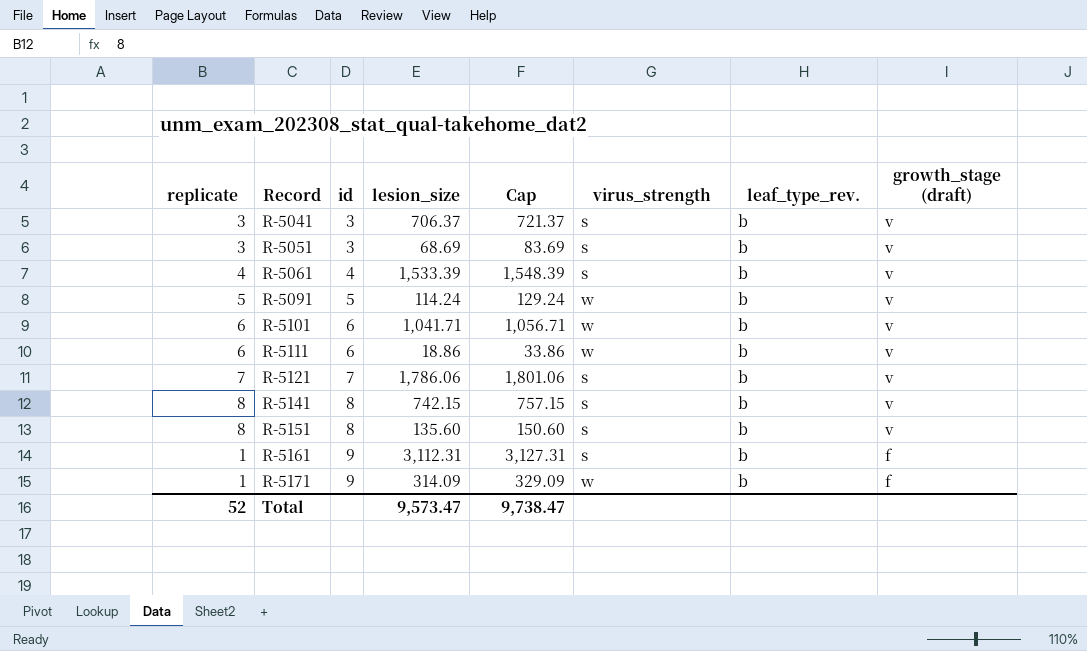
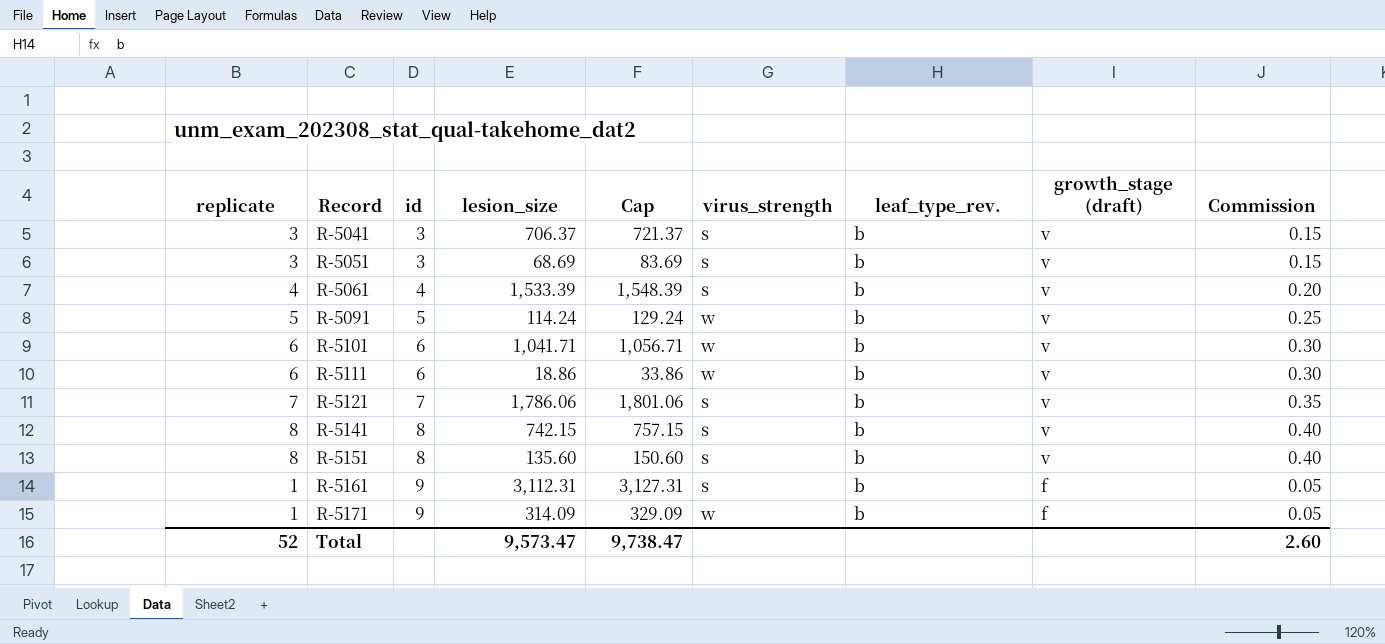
column Commission | formula: none -> [replicate] * 0.05

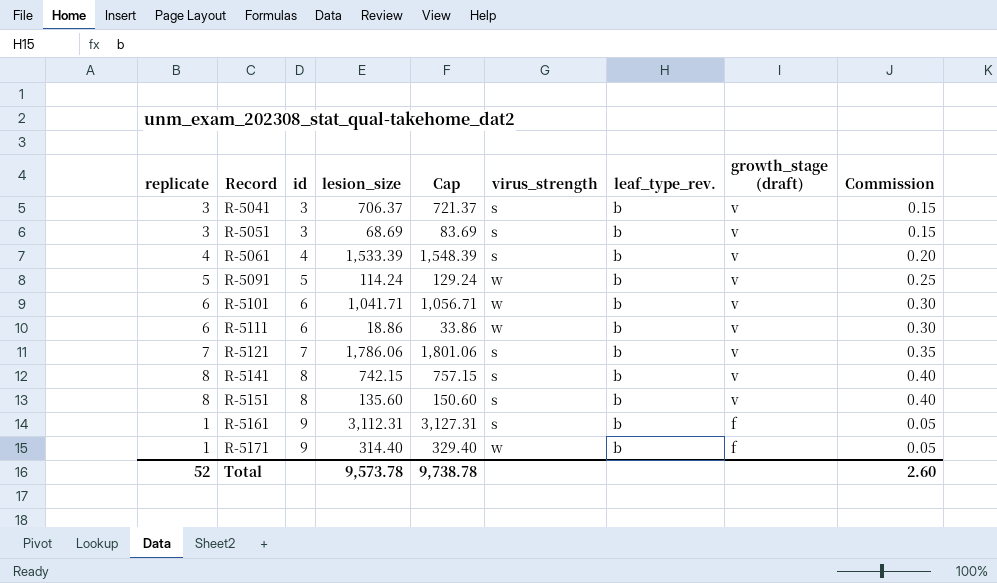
R-5171 | lesion_size: 314.09 -> 314.40
R-5171 | Cap: 329.09 -> 329.40
Total | lesion_size: 9,573.47 -> 9,573.78
Total | Cap: 9,738.47 -> 9,738.78

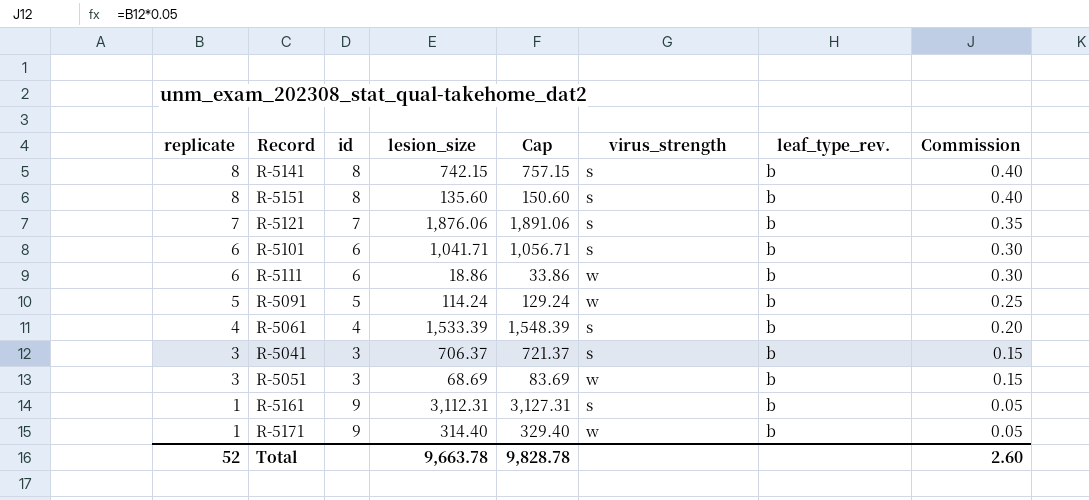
row order: Record ascending -> replicate descending
column growth_stage (draft) | position: 8 -> none
R-5121 | lesion_size: 1,786.06 -> 1,876.06
R-5121 | Cap: 1,801.06 -> 1,891.06
R-5101 | virus_strength: w -> s
R-5051 | virus_strength: s -> w
Total | lesion_size: 9,573.78 -> 9,663.78
Total | Cap: 9,738.78 -> 9,828.78

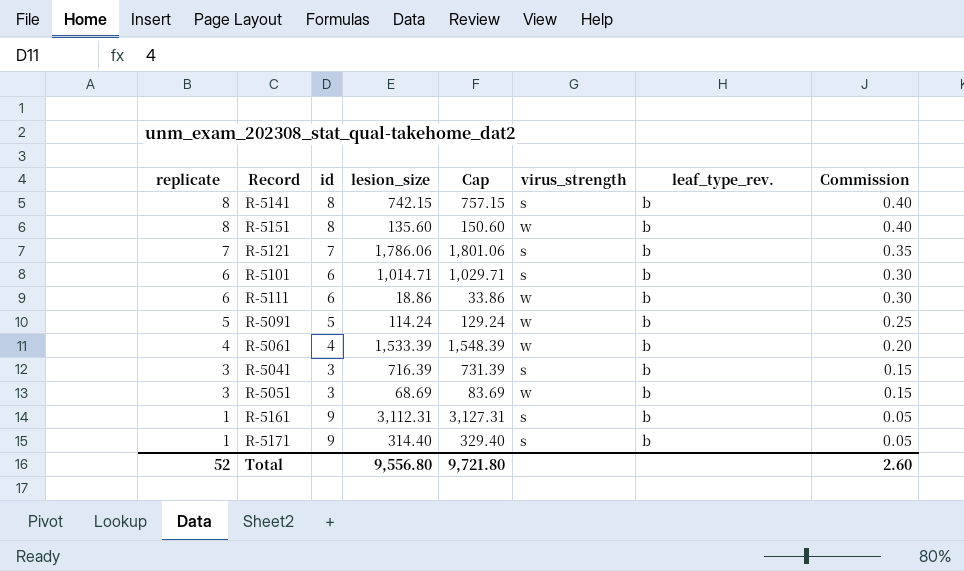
R-5151 | virus_strength: s -> w
R-5121 | lesion_size: 1,876.06 -> 1,786.06
R-5121 | Cap: 1,891.06 -> 1,801.06
R-5101 | lesion_size: 1,041.71 -> 1,014.71
R-5101 | Cap: 1,056.71 -> 1,029.71
R-5061 | virus_strength: s -> w
R-5041 | lesion_size: 706.37 -> 716.39
R-5041 | Cap: 721.37 -> 731.39
R-5171 | virus_strength: w -> s
Total | lesion_size: 9,663.78 -> 9,556.80
Total | Cap: 9,828.78 -> 9,721.80

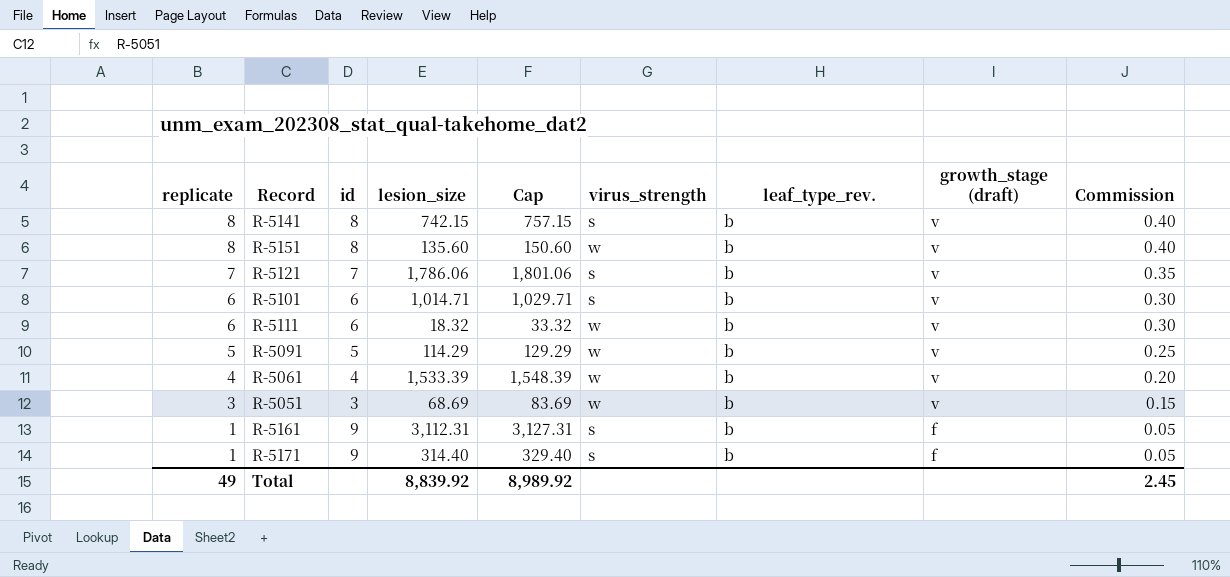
column growth_stage (draft) | position: none -> 8
row R-5041: 3 | 3 | 716.39 | 731.39 | s | b | 0.15 -> none
R-5111 | lesion_size: 18.86 -> 18.32
R-5111 | Cap: 33.86 -> 33.32
R-5091 | lesion_size: 114.24 -> 114.29
R-5091 | Cap: 129.24 -> 129.29
Total | replicate: 52 -> 49
Total | lesion_size: 9,556.80 -> 8,839.92
Total | Cap: 9,721.80 -> 8,989.92
Total | Commission: 2.60 -> 2.45

